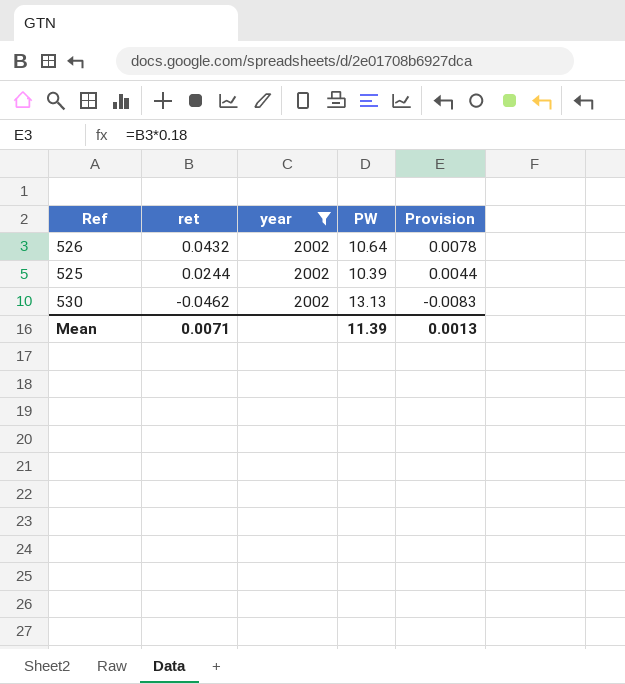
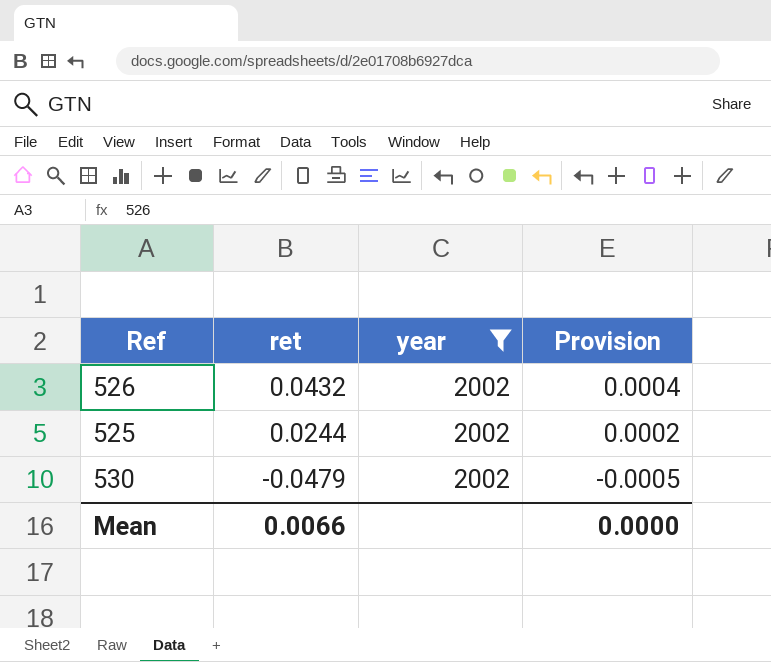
column PW | position: 4 -> none
column Provision | formula: [ret] * 0.18 -> [ret] * 0.01
530 | ret: -0.0462 -> -0.0479
Mean | ret: 0.0071 -> 0.0066
Mean | Provision: 0.0013 -> 0.0000

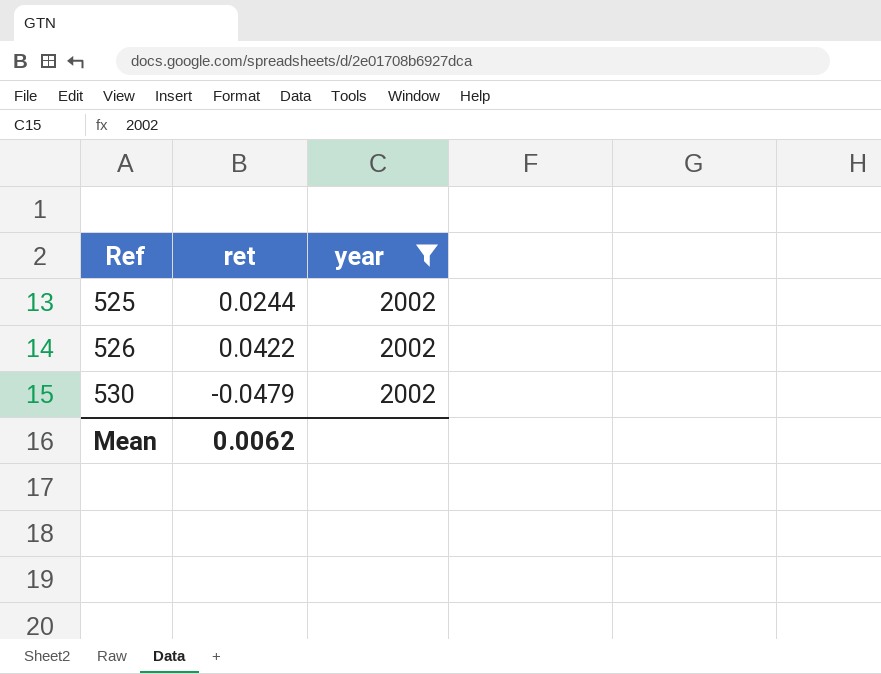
row order: ret descending -> Ref ascending
column Provision | formula: [ret] * 0.01 -> none
526 | ret: 0.0432 -> 0.0422
Mean | ret: 0.0066 -> 0.0062

